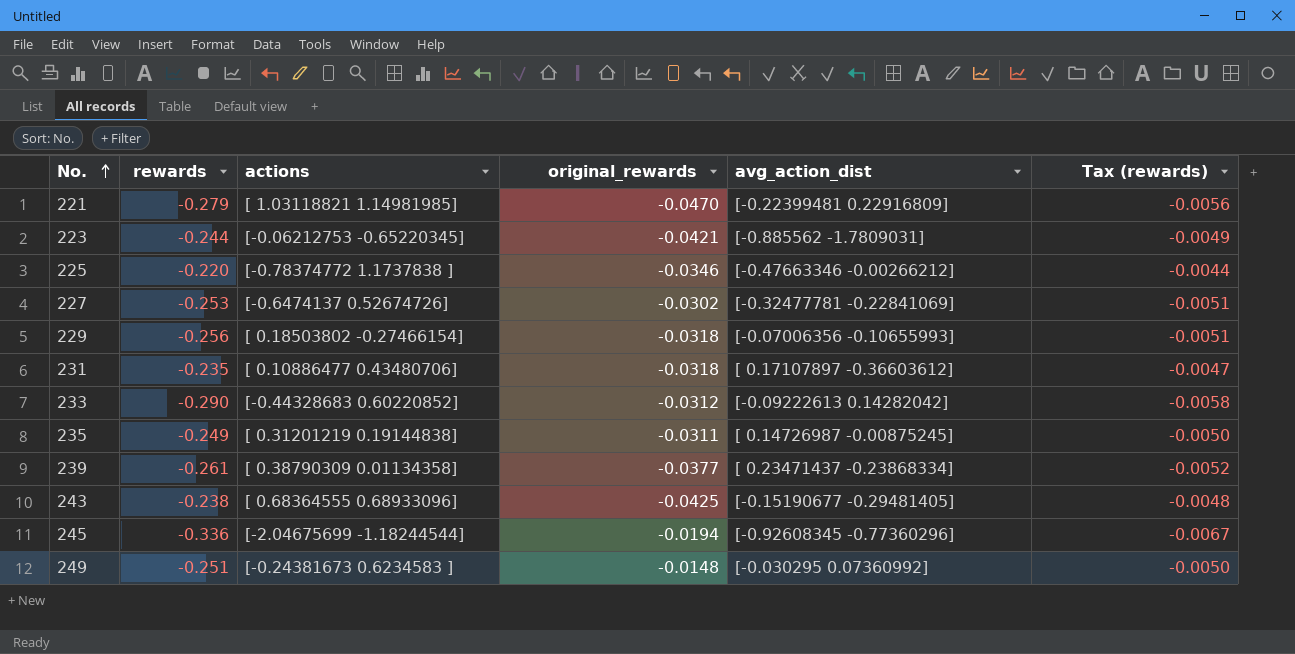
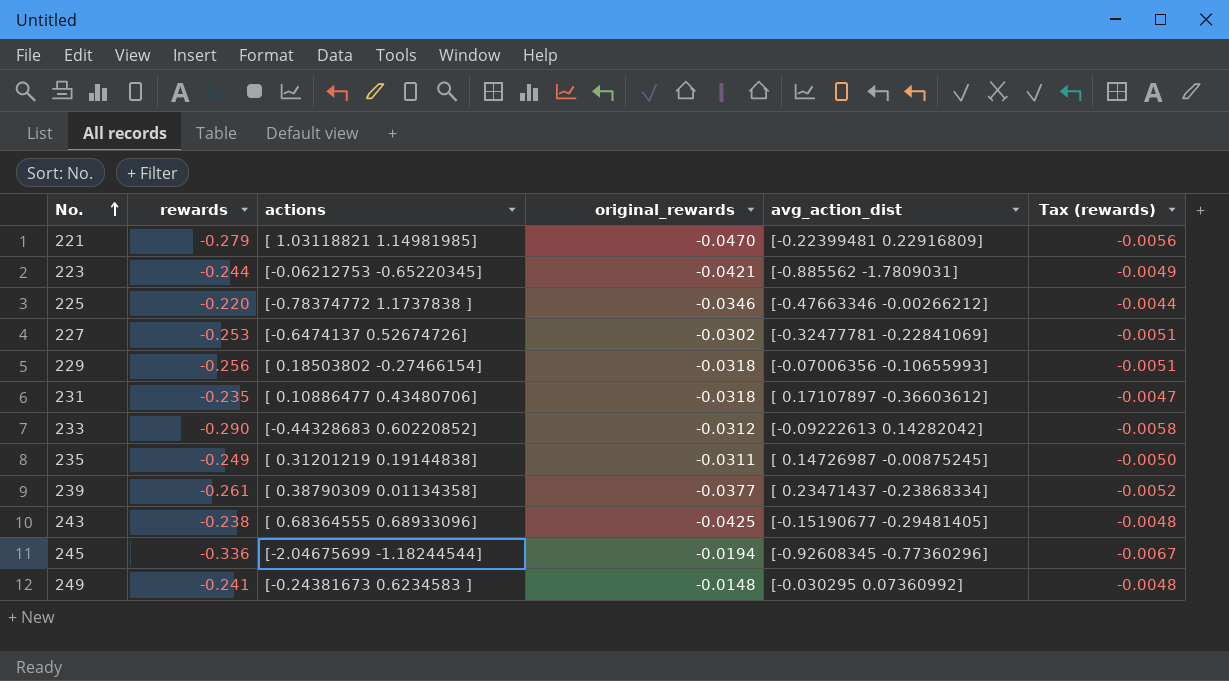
249 | rewards: -0.251 -> -0.241
249 | Tax (rewards): -0.0050 -> -0.0048

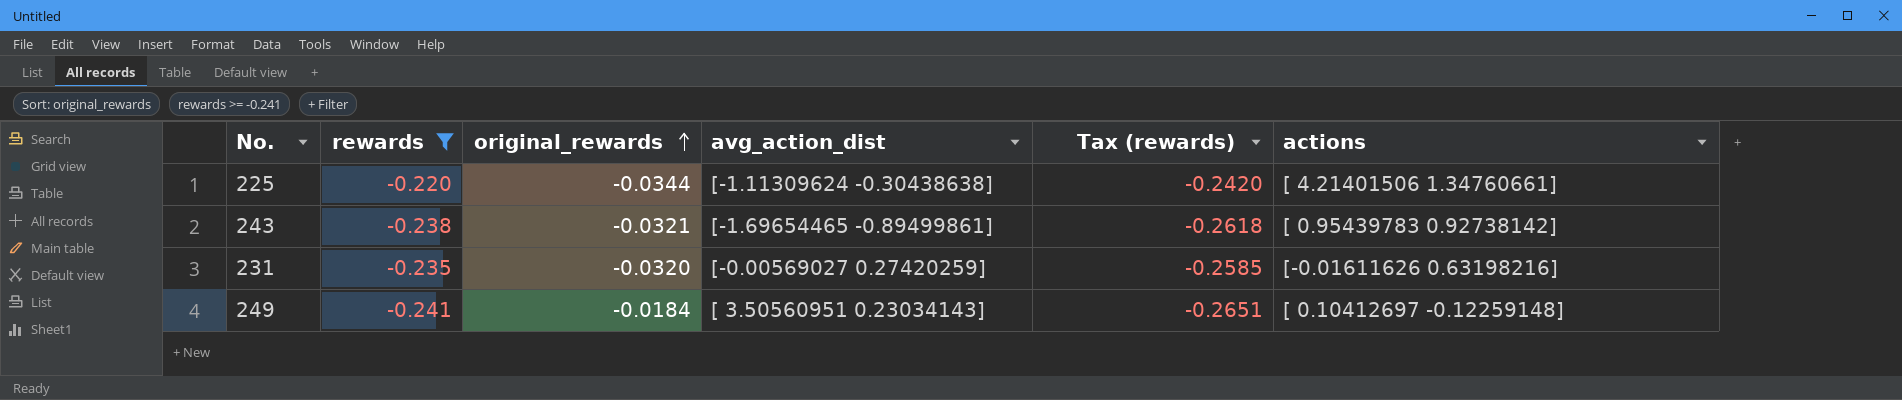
filter: none -> rewards >= -0.241
row order: No. ascending -> original_rewards ascending
column Tax (rewards) | formula: [rewards] * 0.02 -> [rewards] * 1.1
column actions | position: 3 -> 6
225 | original_rewards: -0.0346 -> -0.0344
225 | avg_action_dist: [-0.47663346 -0.00266212] -> [-1.11309624 -0.30438638]
225 | actions: [-0.78374772 1.1737838 ] -> [ 4.21401506 1.34760661]
243 | original_rewards: -0.0425 -> -0.0321
243 | avg_action_dist: [-0.15190677 -0.29481405] -> [-1.69654465 -0.89499861]
243 | actions: [ 0.68364555 0.68933096] -> [ 0.95439783 0.92738142]
231 | original_rewards: -0.0318 -> -0.0320
231 | avg_action_dist: [ 0.17107897 -0.36603612] -> [-0.00569027 0.27420259]
231 | actions: [ 0.10886477 0.43480706] -> [-0.01611626 0.63198216]
249 | original_rewards: -0.0148 -> -0.0184
249 | avg_action_dist: [-0.030295 0.07360992] -> [ 3.50560951 0.23034143]
249 | actions: [-0.24381673 0.6234583 ] -> [ 0.10412697 -0.12259148]

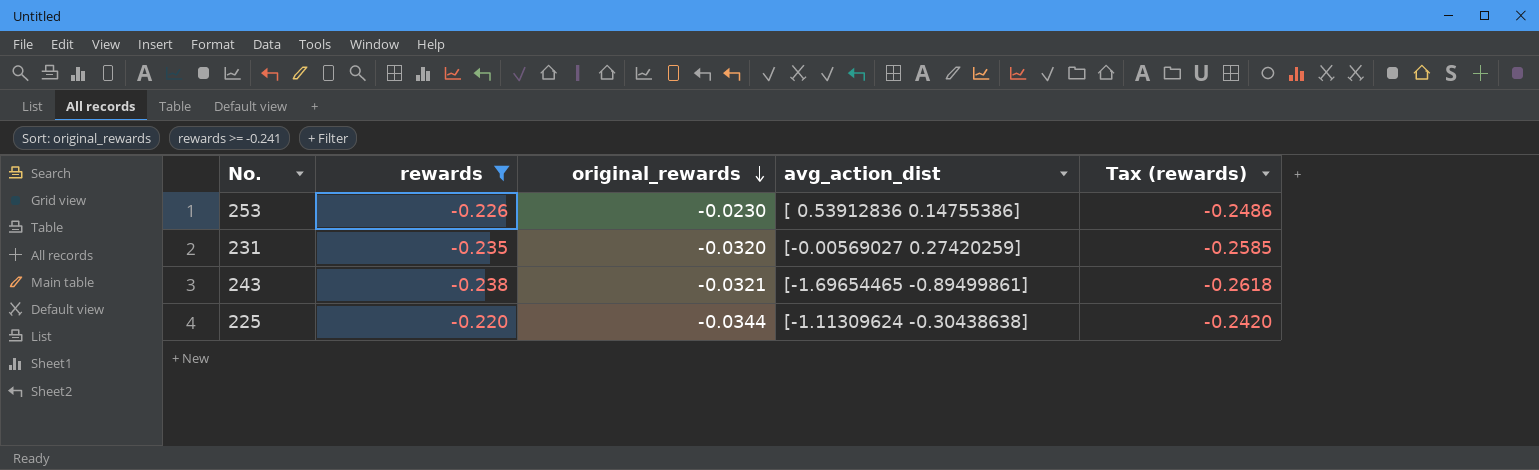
row order: original_rewards ascending -> original_rewards descending
column actions | position: 6 -> none
row 249: -0.241 | -0.0184 | [ 3.50560951 0.23034143] | -0.2651 | [ 0.10412697 -0.12259148] -> none
row 253: none -> -0.226 | -0.0230 | [ 0.53912836 0.14755386] | -0.2486

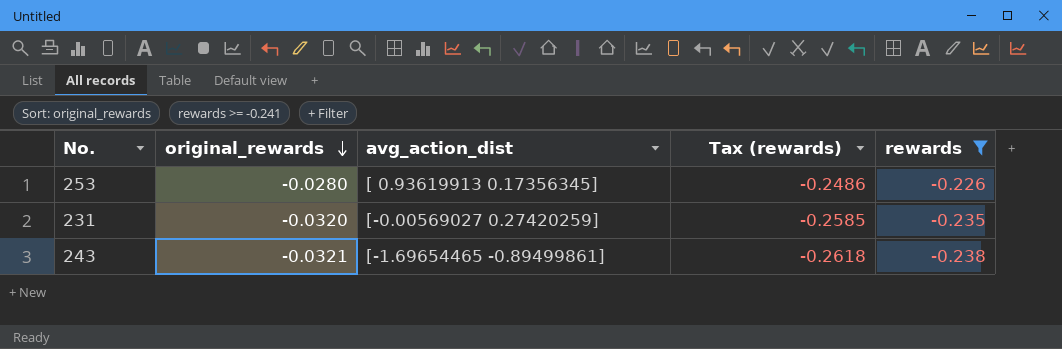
column rewards | position: 2 -> 5
row 225: -0.220 | -0.0344 | [-1.11309624 -0.30438638] | -0.2420 -> none
253 | original_rewards: -0.0230 -> -0.0280
253 | avg_action_dist: [ 0.53912836 0.14755386] -> [ 0.93619913 0.17356345]

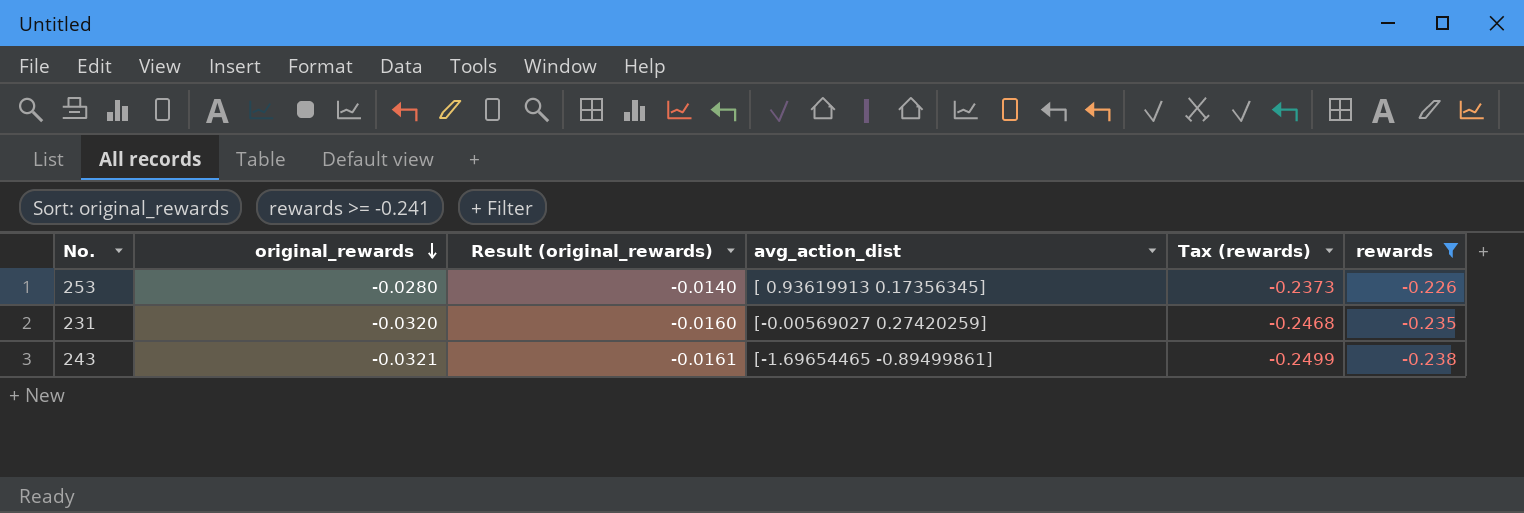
column Result (original_rewards) | formula: none -> [original_rewards] * 0.5
column Tax (rewards) | formula: [rewards] * 1.1 -> [rewards] * 1.05

